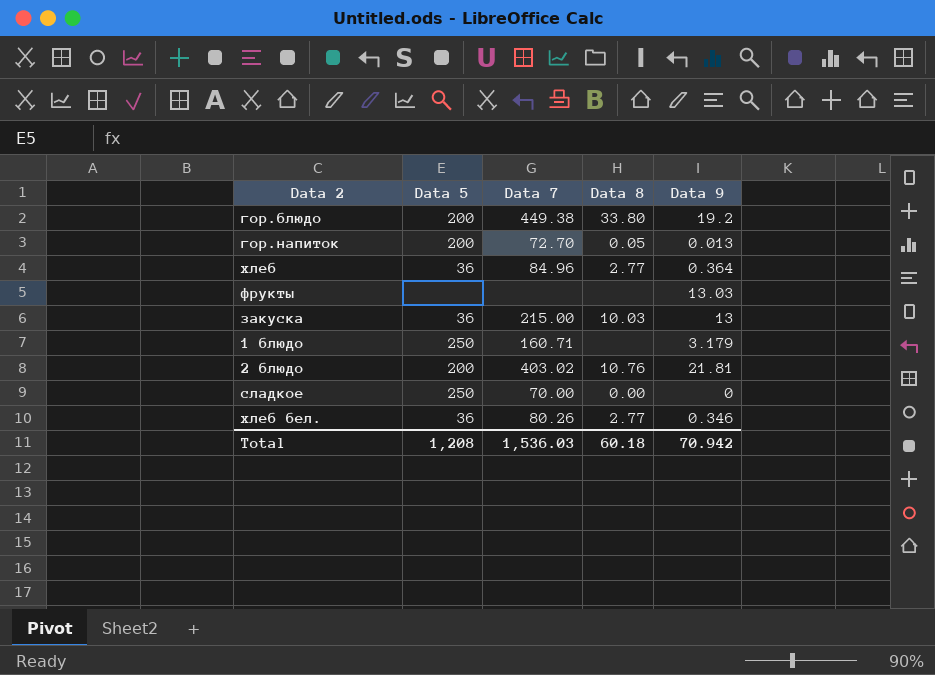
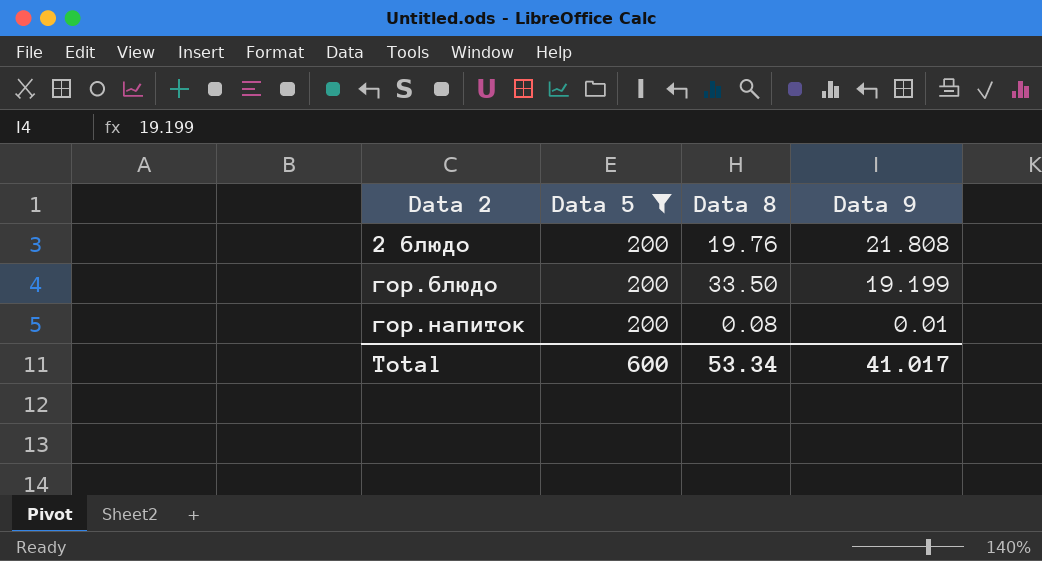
filter: none -> Data 5 = 200
row order: none -> Data 2 ascending
column Data 7 | position: 3 -> none
2 блюдо | Data 8: 10.76 -> 19.76
2 блюдо | Data 9: 21.81 -> 21.808
гор.блюдо | Data 8: 33.80 -> 33.50
гор.блюдо | Data 9: 19.2 -> 19.199
гор.напиток | Data 8: 0.05 -> 0.08
гор.напиток | Data 9: 0.013 -> 0.01
Total | Data 5: 1,208 -> 600
Total | Data 8: 60.18 -> 53.34
Total | Data 9: 70.942 -> 41.017

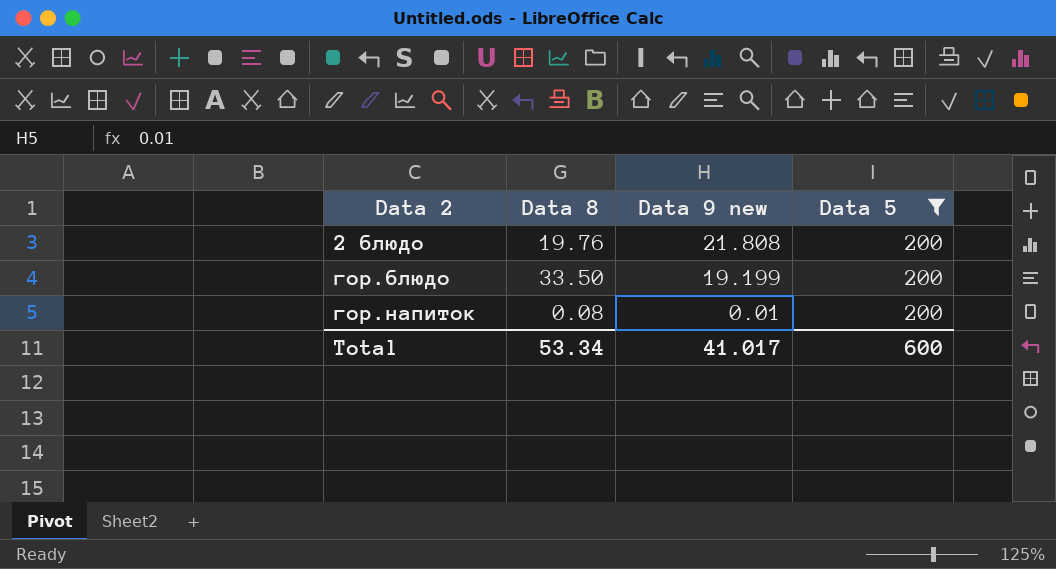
column name: Data 9 -> Data 9 new
column Data 5 | position: 2 -> 4

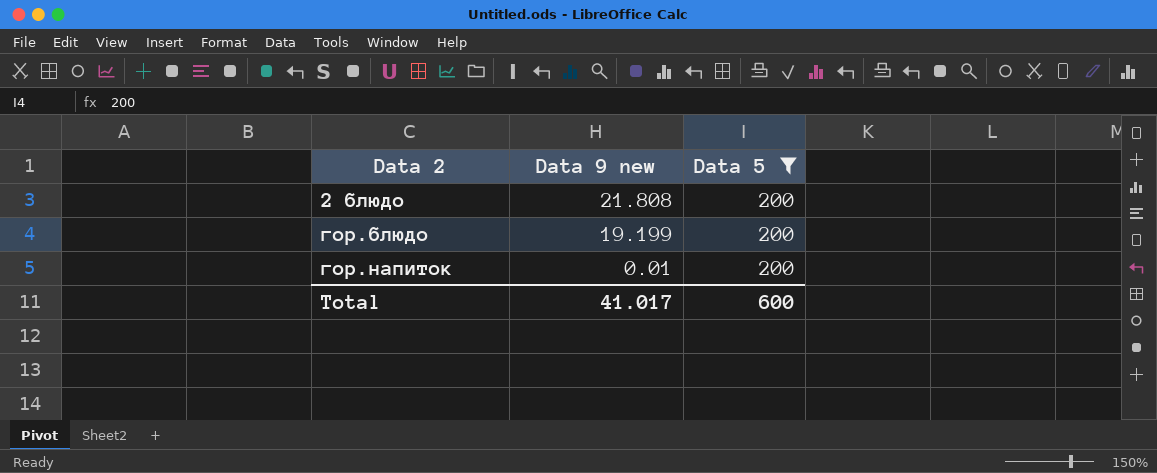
column Data 8 | position: 2 -> none

